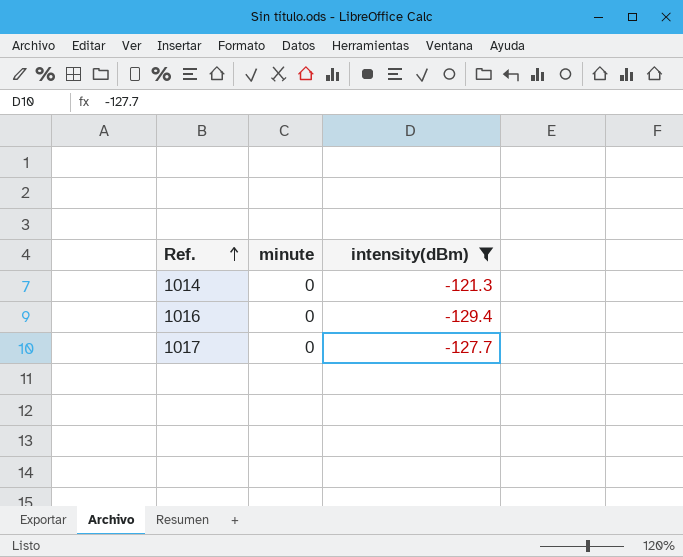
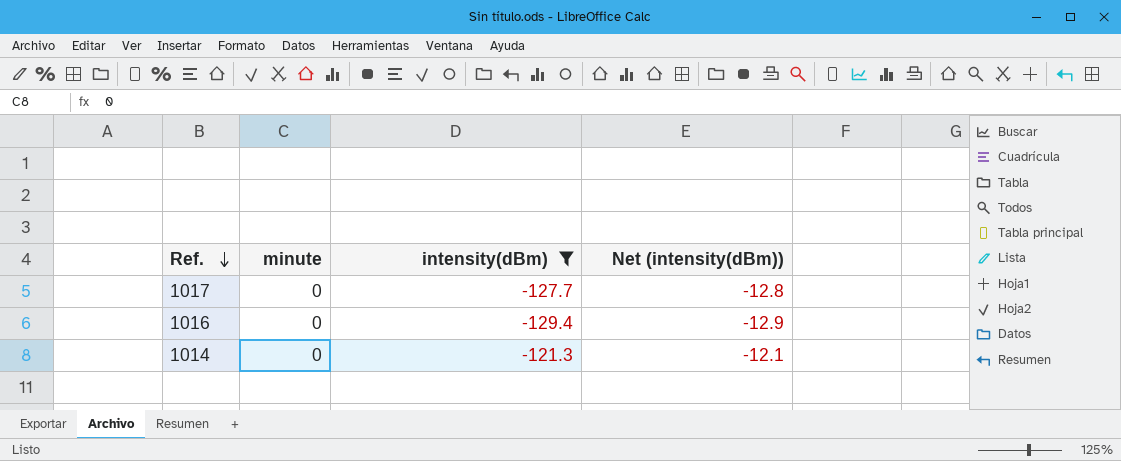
row order: Ref. ascending -> Ref. descending
column Net (intensity(dBm)) | formula: none -> [intensity(dBm)] * 0.1

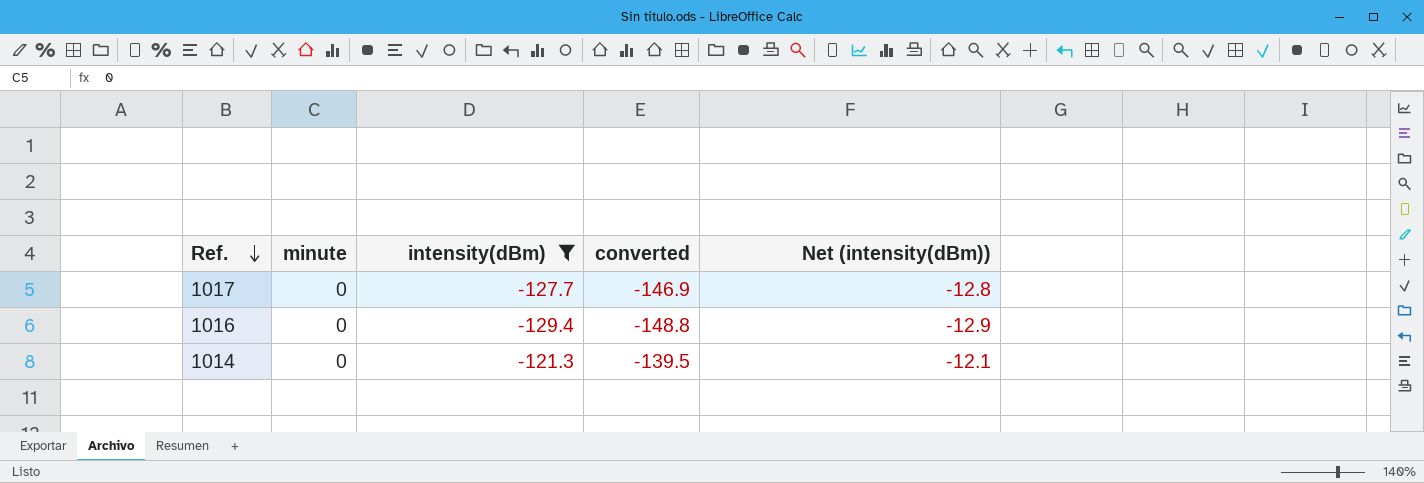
column converted | formula: none -> [intensity(dBm)] * 1.15

